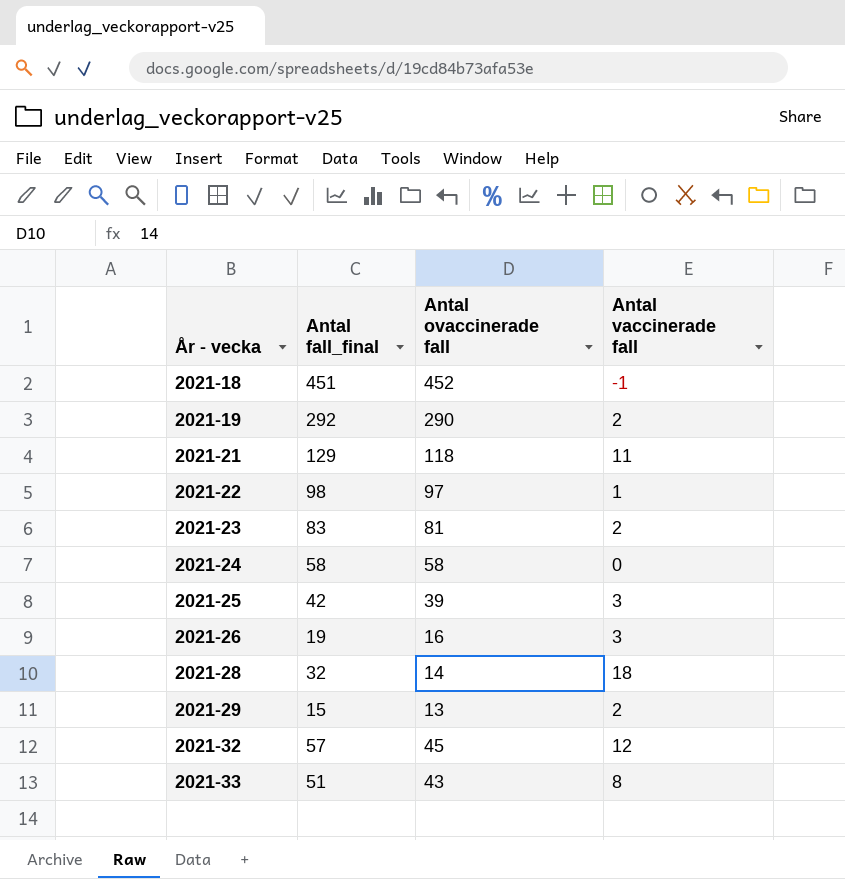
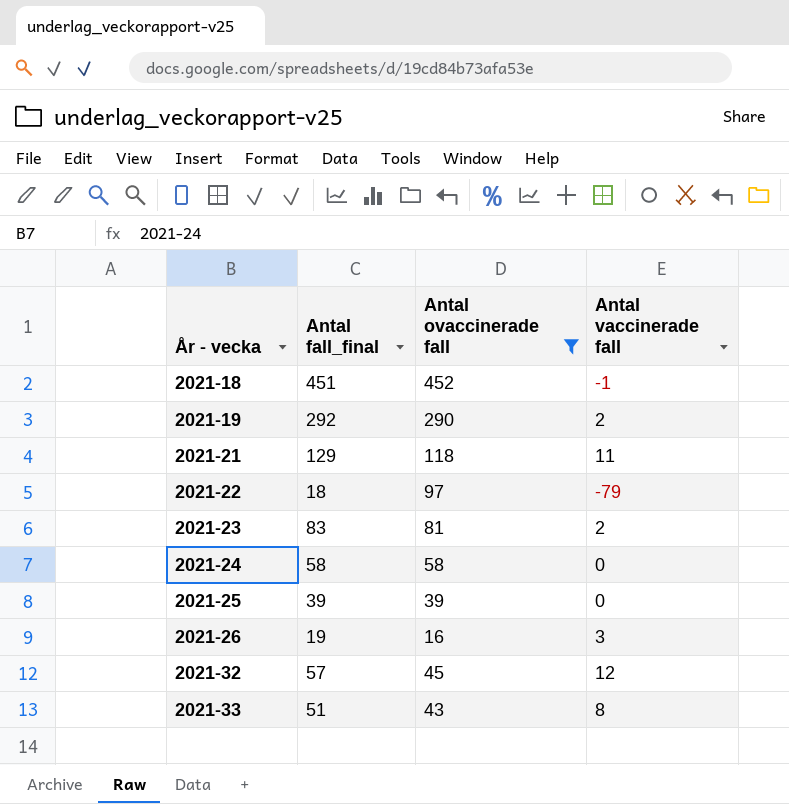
filter: none -> Antal ovaccinerade fall >= 16
2021-22 | Antal fall_final: 98 -> 18
2021-22 | Antal vaccinerade fall: 1 -> -79
2021-25 | Antal fall_final: 42 -> 39
2021-25 | Antal vaccinerade fall: 3 -> 0

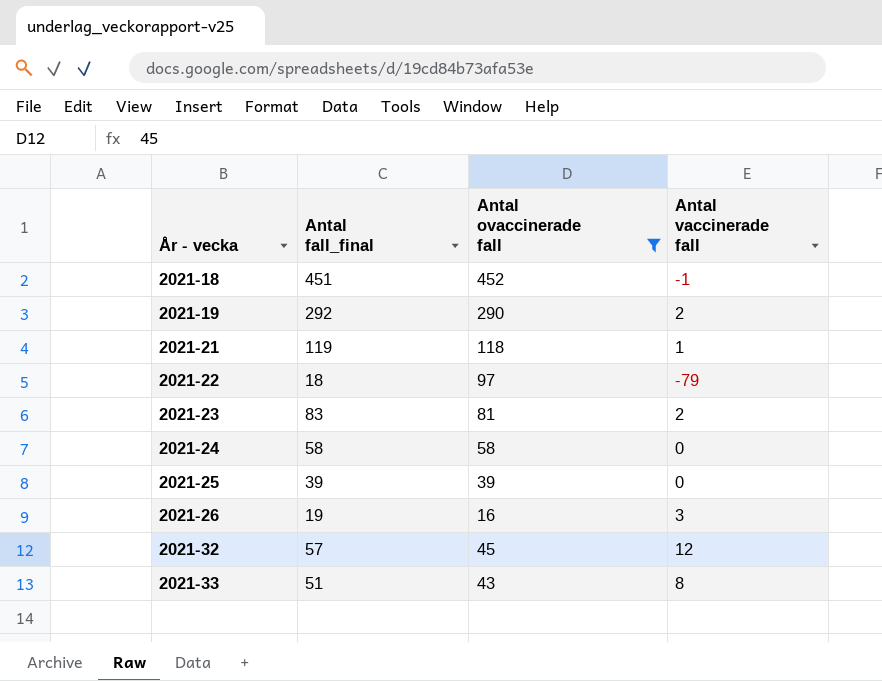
2021-21 | Antal fall_final: 129 -> 119
2021-21 | Antal vaccinerade fall: 11 -> 1

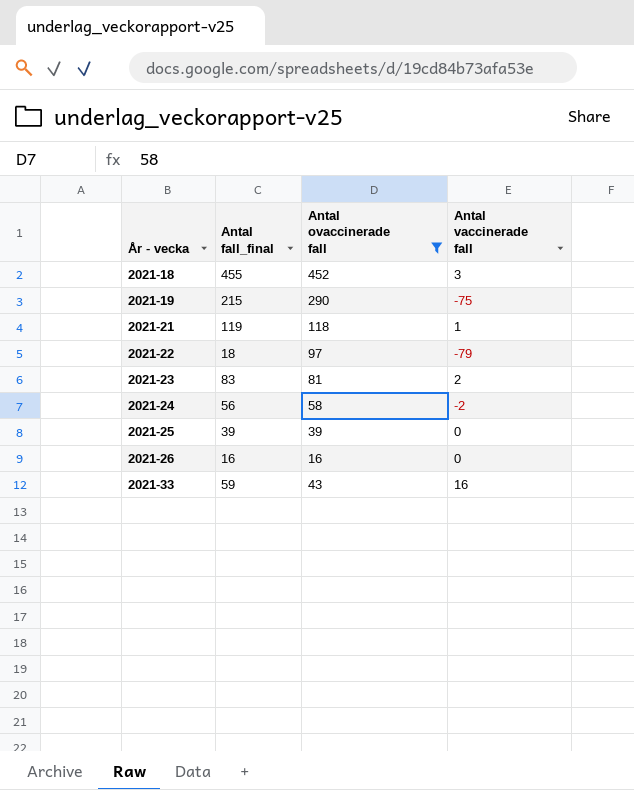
row 2021-32: 57 | 45 | 12 -> none
2021-18 | Antal fall_final: 451 -> 455
2021-18 | Antal vaccinerade fall: -1 -> 3
2021-19 | Antal fall_final: 292 -> 215
2021-19 | Antal vaccinerade fall: 2 -> -75
2021-24 | Antal fall_final: 58 -> 56
2021-24 | Antal vaccinerade fall: 0 -> -2
2021-26 | Antal fall_final: 19 -> 16
2021-26 | Antal vaccinerade fall: 3 -> 0
2021-33 | Antal fall_final: 51 -> 59
2021-33 | Antal vaccinerade fall: 8 -> 16

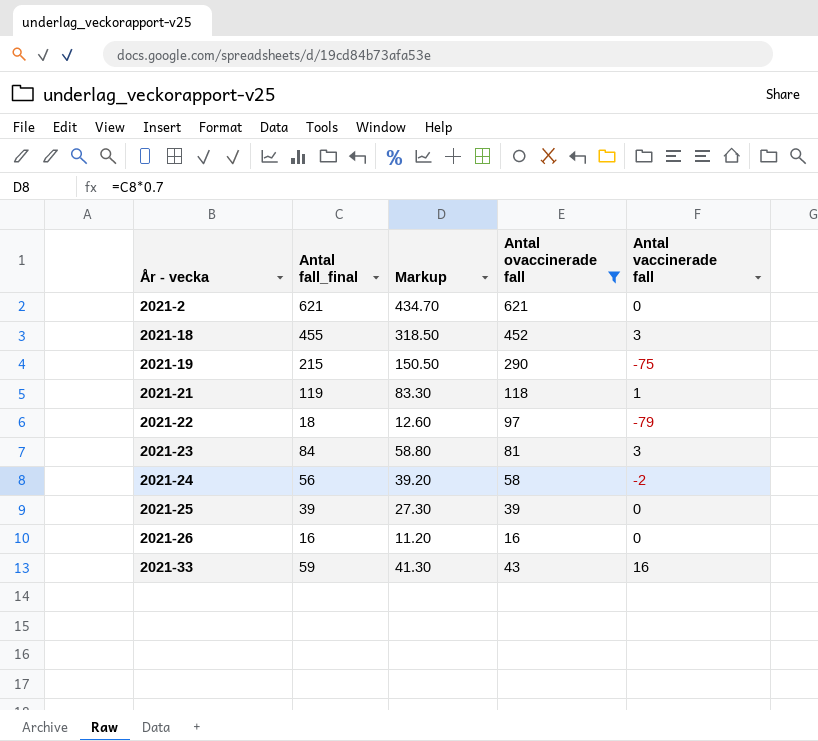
column Markup | formula: none -> [Antal fall_final] * 0.7
row 2021-2: none -> 621 | 434.70 | 621 | 0
2021-23 | Antal fall_final: 83 -> 84
2021-23 | Antal vaccinerade fall: 2 -> 3

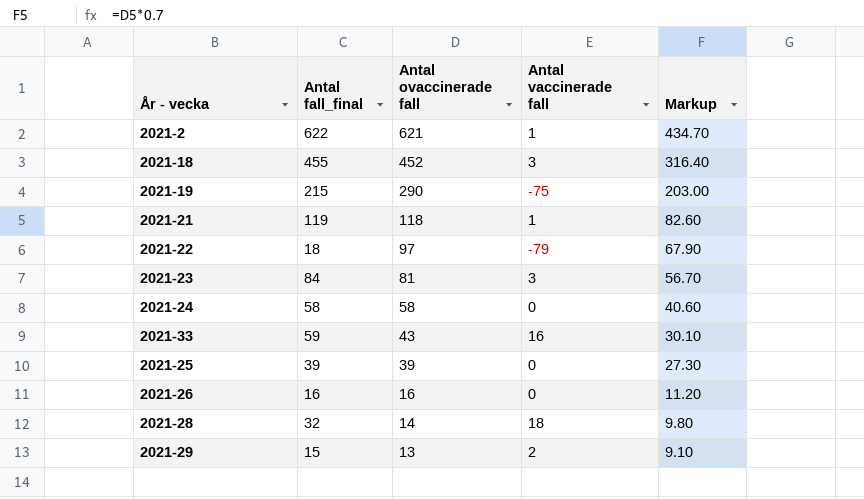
filter: Antal ovaccinerade fall >= 16 -> none
row order: År - vecka ascending -> Antal ovaccinerade fall descending
column Markup | formula: [Antal fall_final] * 0.7 -> [Antal ovaccinerade fall] * 0.7
column Markup | position: 3 -> 5
2021-2 | Antal fall_final: 621 -> 622
2021-2 | Antal vaccinerade fall: 0 -> 1
2021-24 | Antal fall_final: 56 -> 58
2021-24 | Antal vaccinerade fall: -2 -> 0

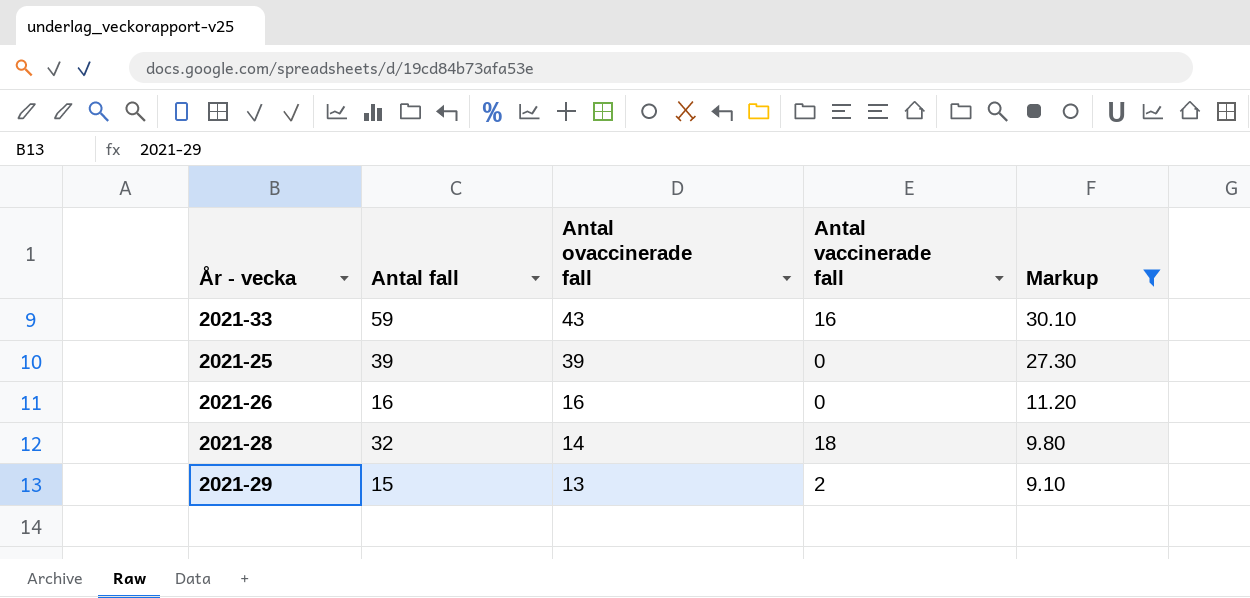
filter: none -> Markup <= 30.10
column name: Antal fall_final -> Antal fall

